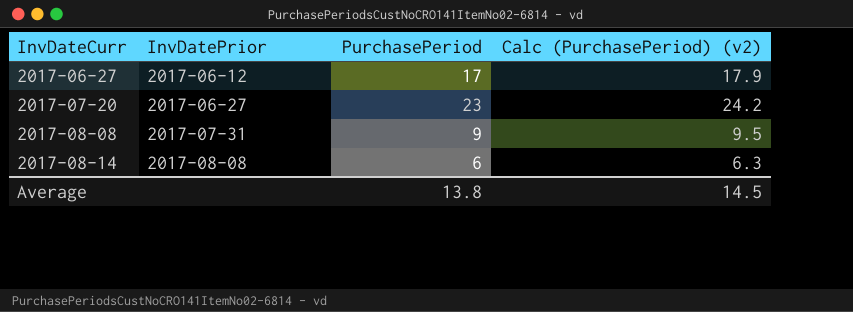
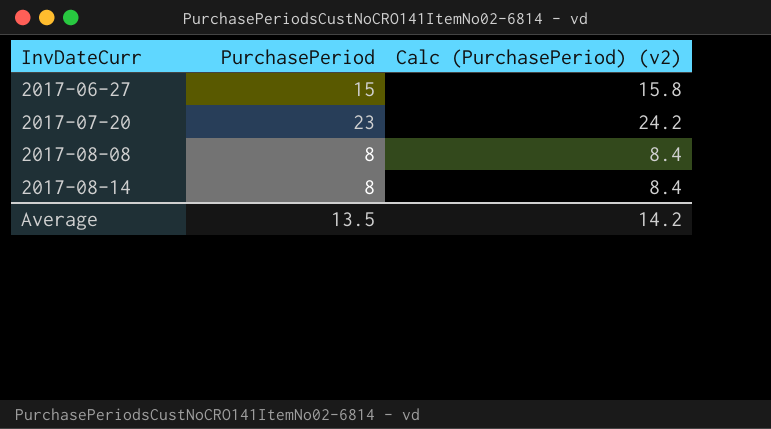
column InvDatePrior | position: 2 -> none
2017-06-27 | PurchasePeriod: 17 -> 15
2017-06-27 | Calc (PurchasePeriod) (v2): 17.9 -> 15.8
2017-08-08 | PurchasePeriod: 9 -> 8
2017-08-08 | Calc (PurchasePeriod) (v2): 9.5 -> 8.4
2017-08-14 | PurchasePeriod: 6 -> 8
2017-08-14 | Calc (PurchasePeriod) (v2): 6.3 -> 8.4
Average | PurchasePeriod: 13.8 -> 13.5
Average | Calc (PurchasePeriod) (v2): 14.5 -> 14.2

